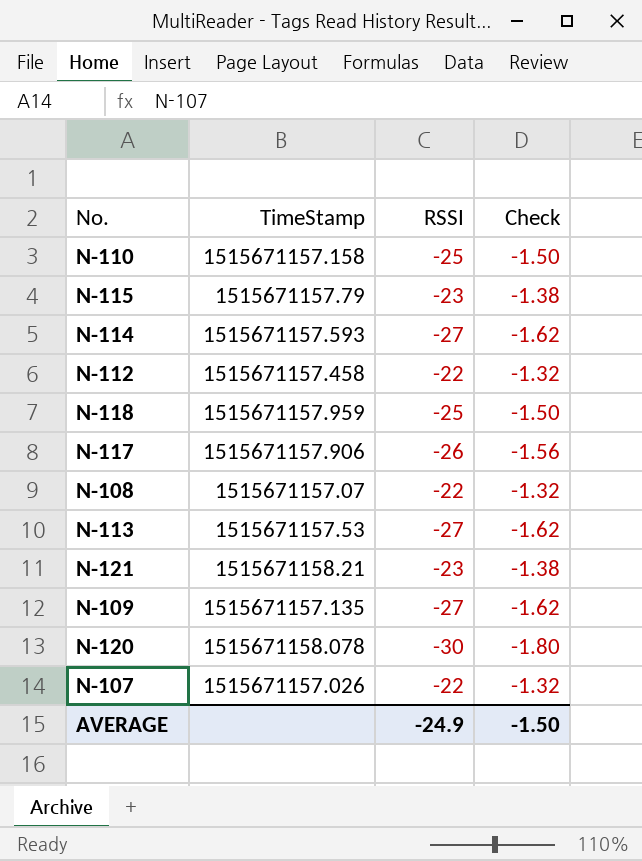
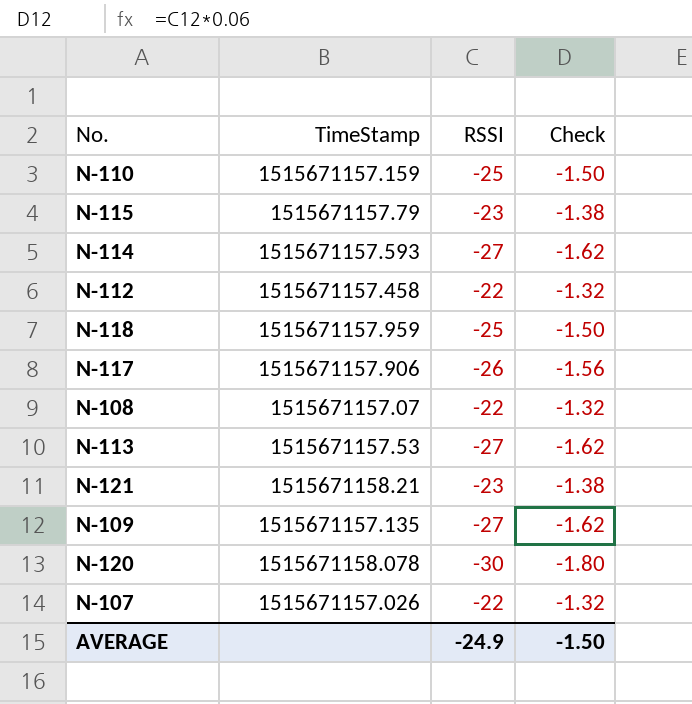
N-110 | TimeStamp: 1515671157.158 -> 1515671157.159

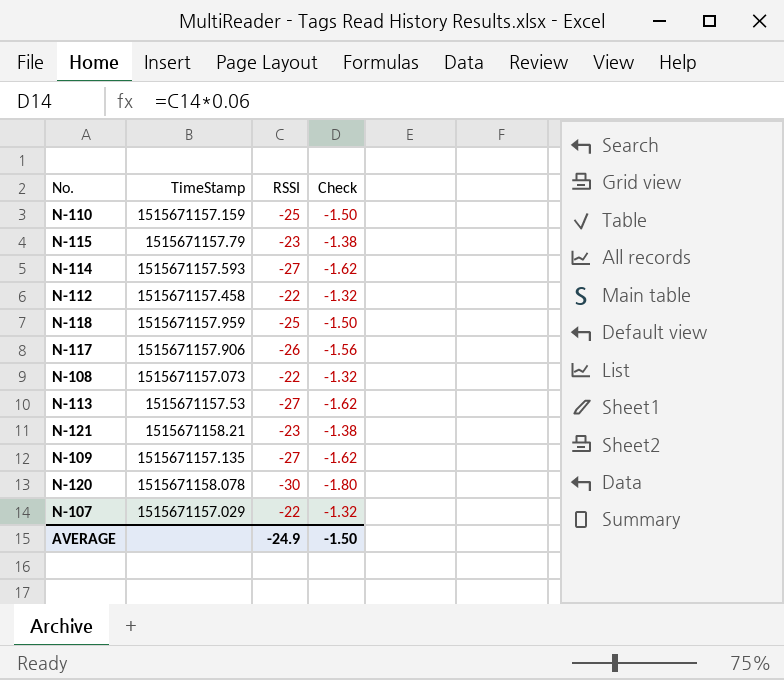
N-108 | TimeStamp: 1515671157.07 -> 1515671157.073
N-107 | TimeStamp: 1515671157.026 -> 1515671157.029

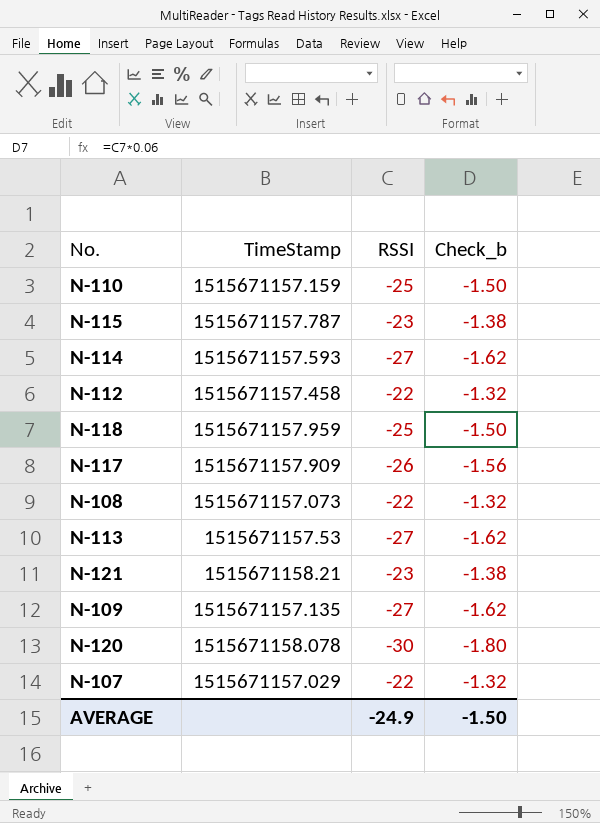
column name: Check -> Check_b
N-115 | TimeStamp: 1515671157.79 -> 1515671157.787
N-117 | TimeStamp: 1515671157.906 -> 1515671157.909

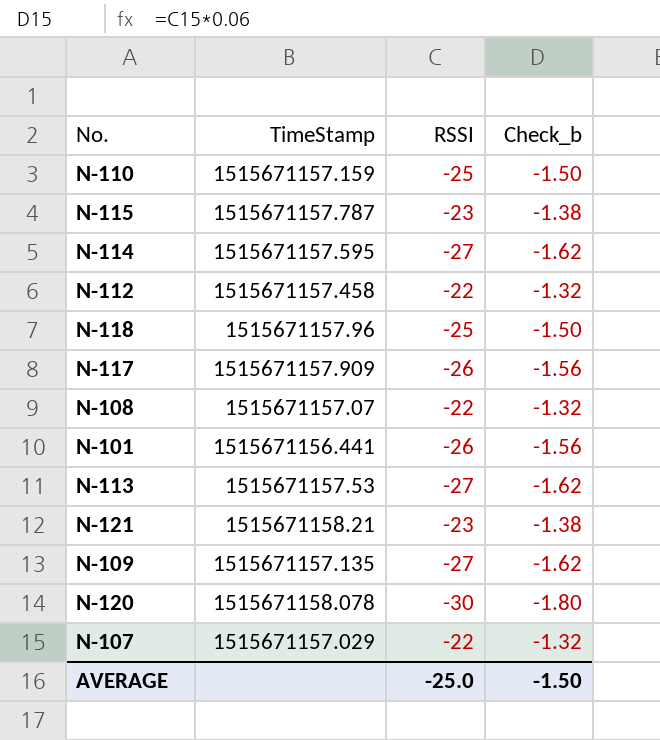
N-114 | TimeStamp: 1515671157.593 -> 1515671157.595
N-118 | TimeStamp: 1515671157.959 -> 1515671157.96
N-108 | TimeStamp: 1515671157.073 -> 1515671157.07
row N-101: none -> 1515671156.441 | -26 | -1.56
AVERAGE | RSSI: -24.9 -> -25.0

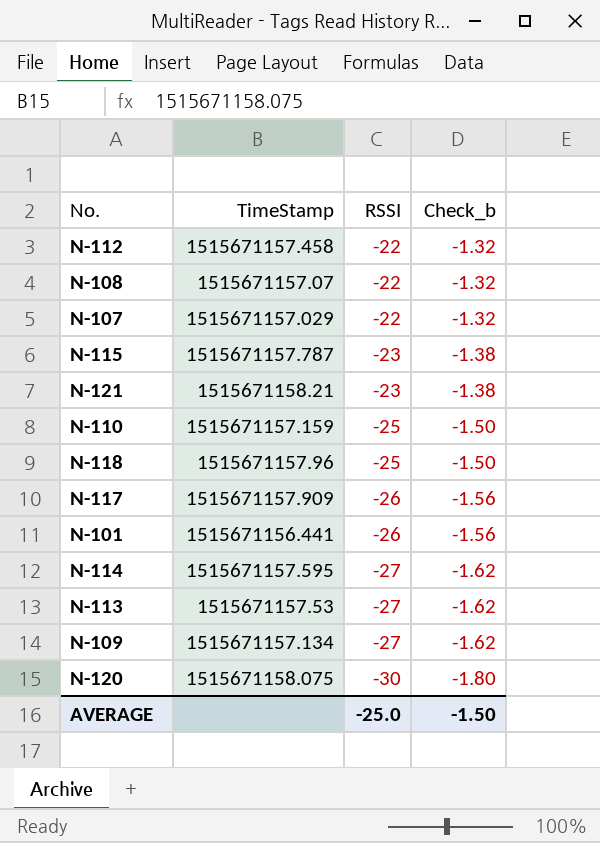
row order: none -> RSSI descending
N-109 | TimeStamp: 1515671157.135 -> 1515671157.134
N-120 | TimeStamp: 1515671158.078 -> 1515671158.075

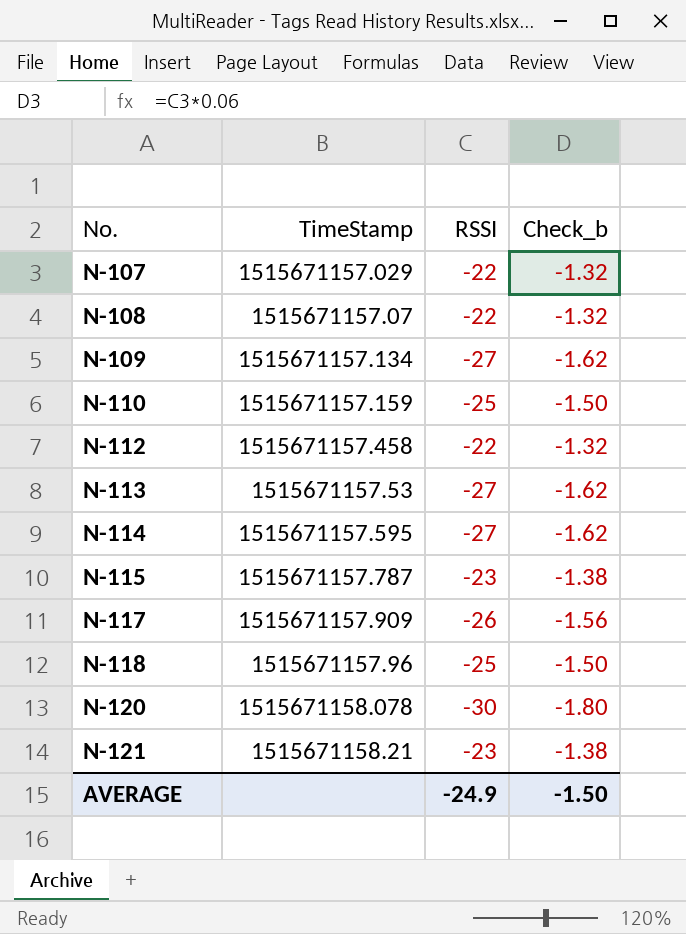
row order: RSSI descending -> No. ascending
row N-101: 1515671156.441 | -26 | -1.56 -> none
N-120 | TimeStamp: 1515671158.075 -> 1515671158.078
AVERAGE | RSSI: -25.0 -> -24.9

